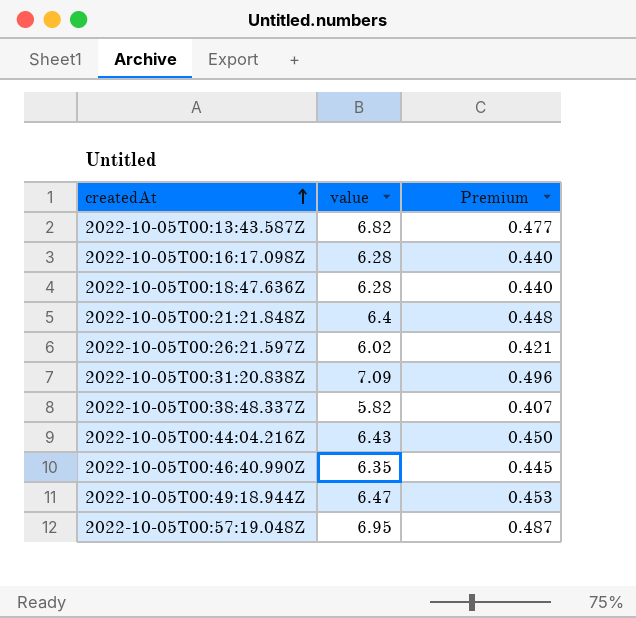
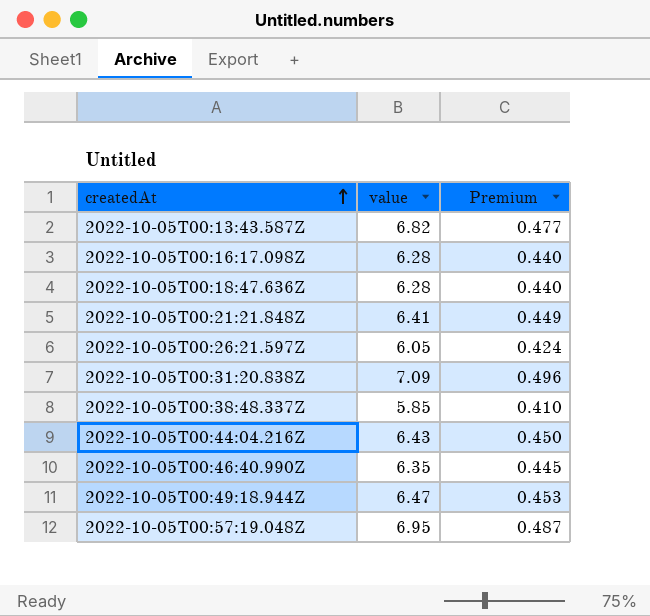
2022-10-05T00:21:21.848Z | value: 6.4 -> 6.41
2022-10-05T00:21:21.848Z | Premium: 0.448 -> 0.449
2022-10-05T00:26:21.597Z | value: 6.02 -> 6.05
2022-10-05T00:26:21.597Z | Premium: 0.421 -> 0.424
2022-10-05T00:38:48.337Z | value: 5.82 -> 5.85
2022-10-05T00:38:48.337Z | Premium: 0.407 -> 0.410

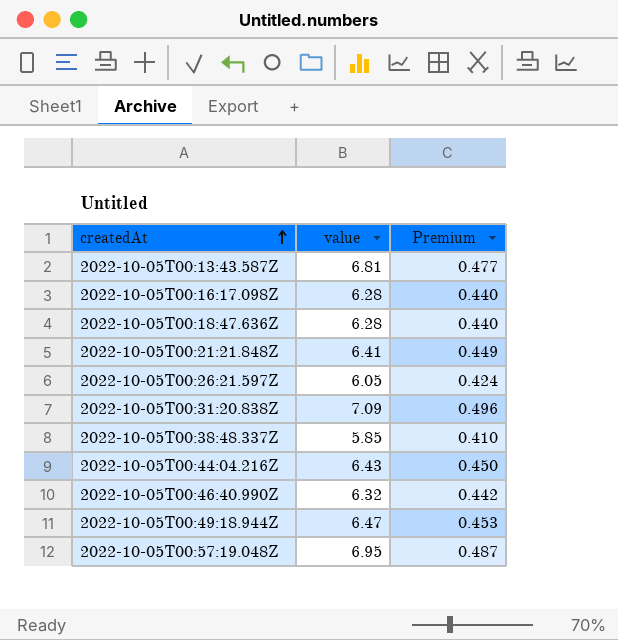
2022-10-05T00:13:43.587Z | value: 6.82 -> 6.81
2022-10-05T00:46:40.990Z | value: 6.35 -> 6.32
2022-10-05T00:46:40.990Z | Premium: 0.445 -> 0.442

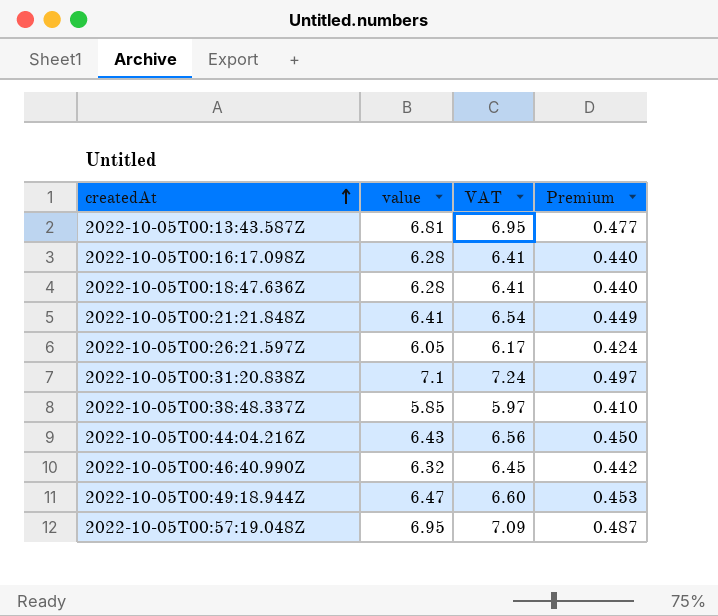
column VAT | formula: none -> [value] * 1.02
2022-10-05T00:31:20.838Z | value: 7.09 -> 7.1
2022-10-05T00:31:20.838Z | Premium: 0.496 -> 0.497

